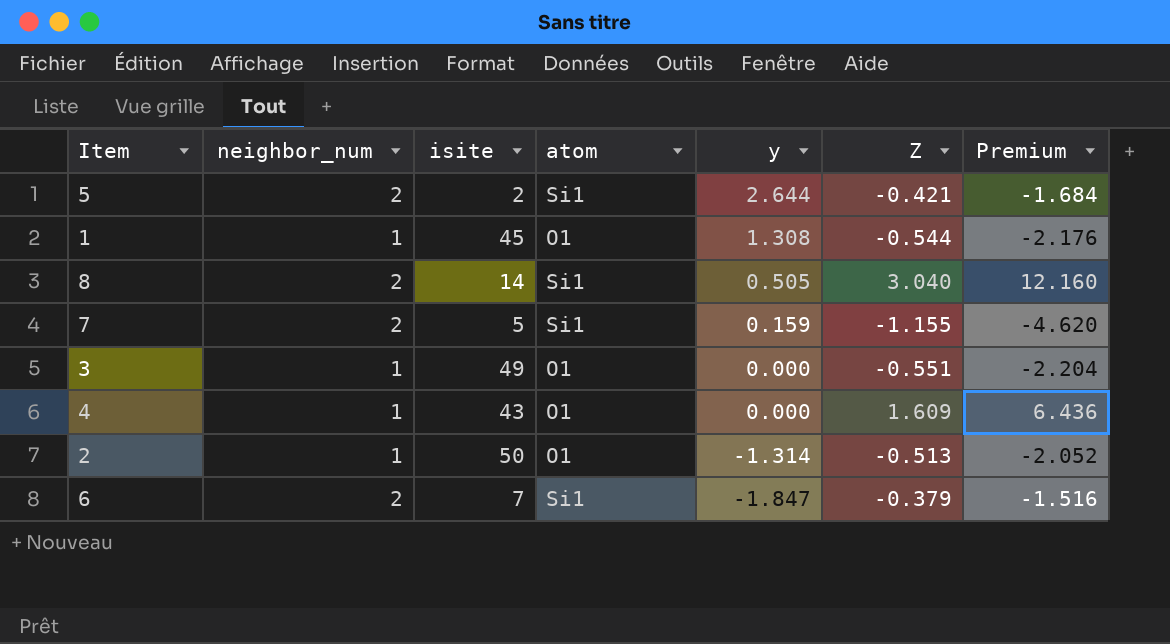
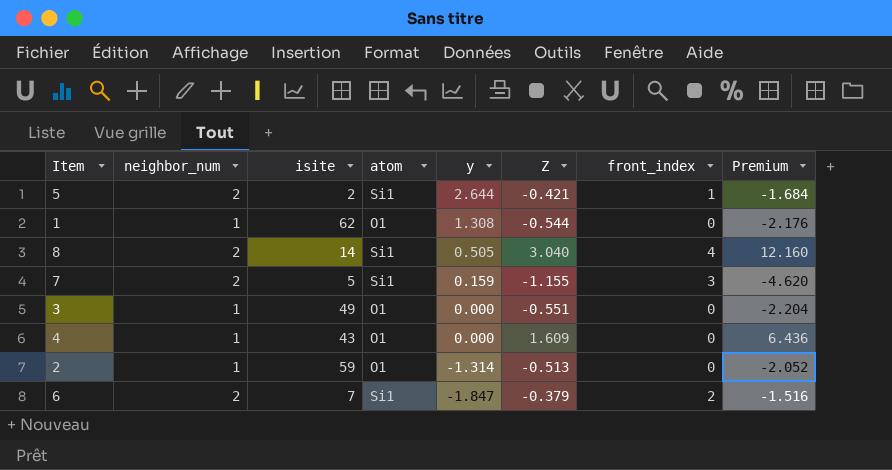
column front_index | position: none -> 7
1 | isite: 45 -> 62
2 | isite: 50 -> 59

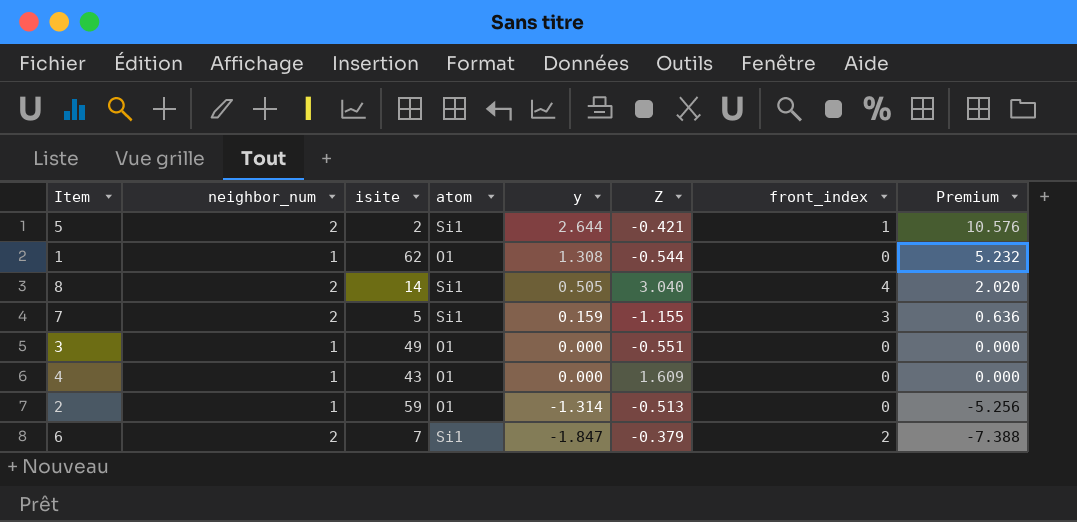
column Premium | formula: [Z] * 4 -> [y] * 4

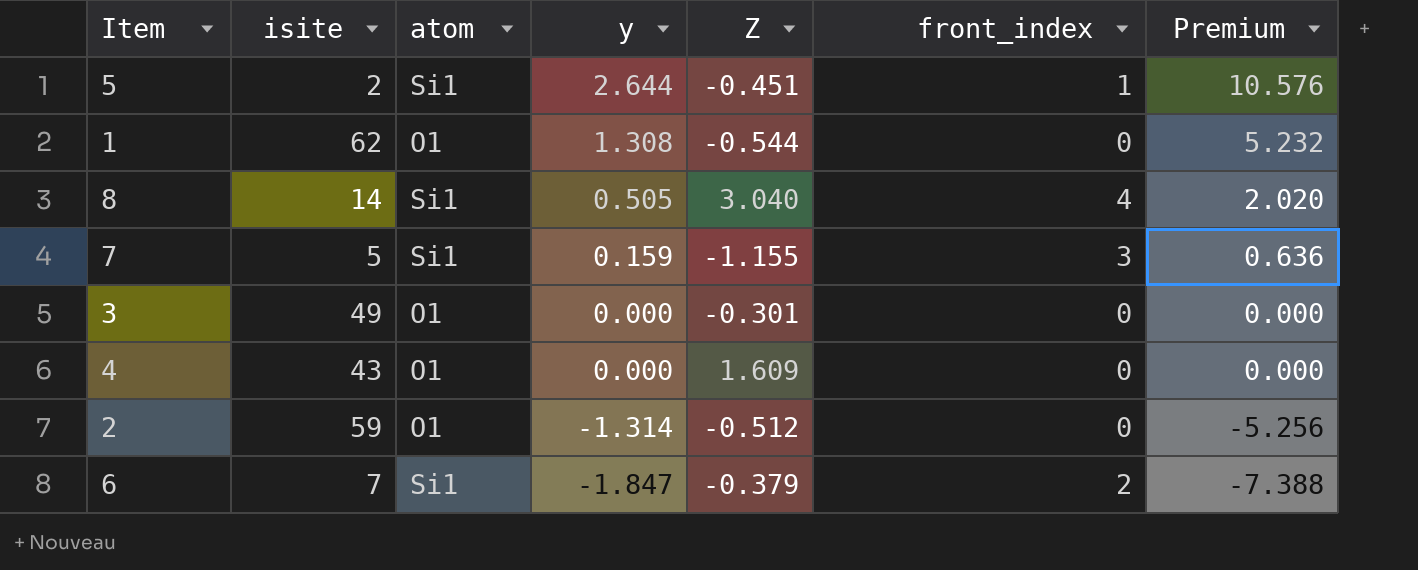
column neighbor_num | position: 2 -> none
5 | Z: -0.421 -> -0.451
3 | Z: -0.551 -> -0.301
2 | Z: -0.513 -> -0.512

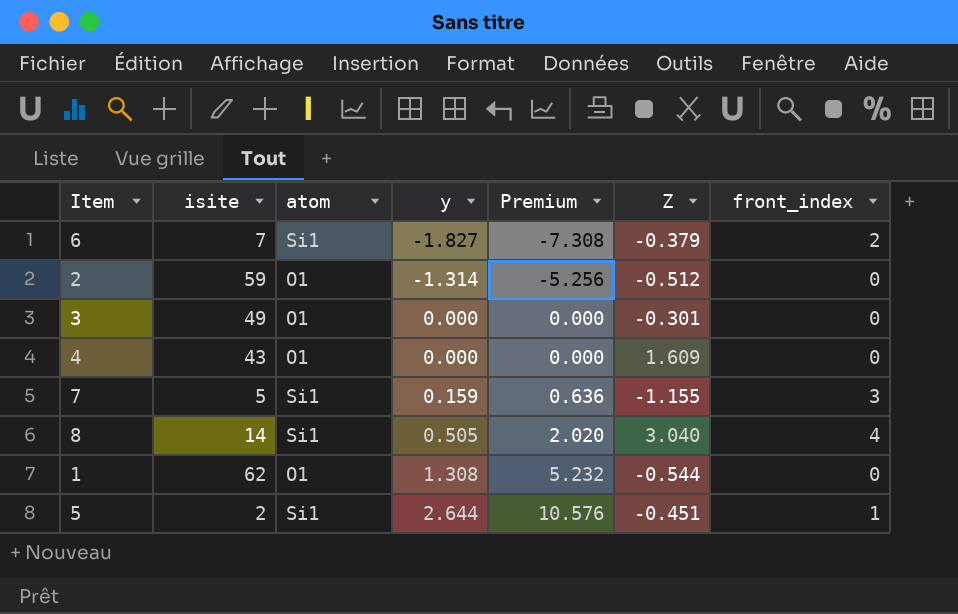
row order: y descending -> y ascending
column Premium | position: 7 -> 5
6 | y: -1.847 -> -1.827
6 | Premium: -7.388 -> -7.308

